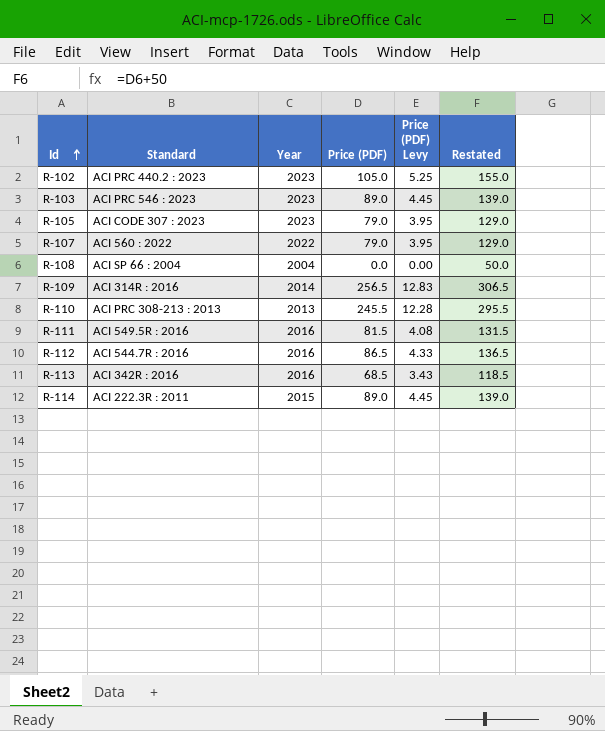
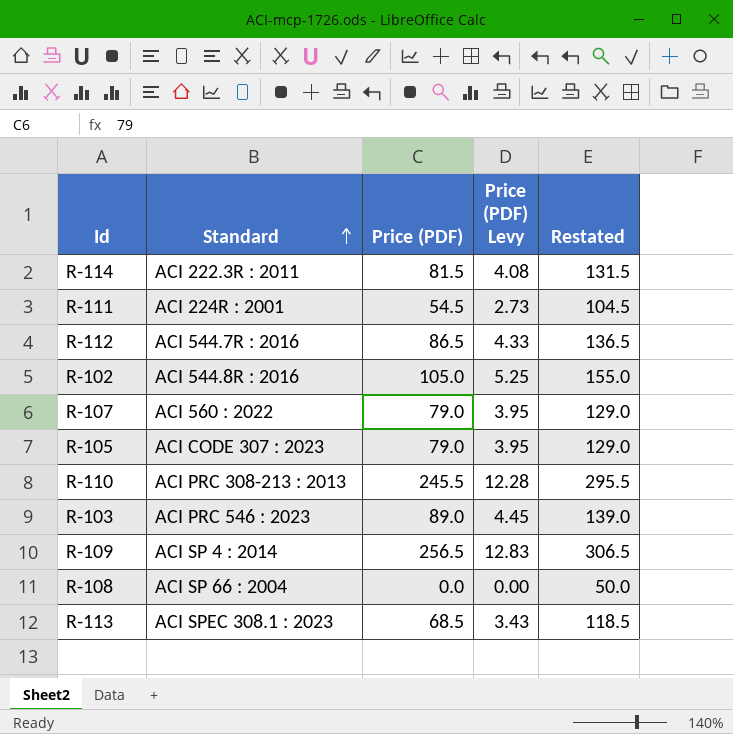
row order: Id ascending -> Standard ascending
column Year | position: 3 -> none
R-114 | Price (PDF): 89.0 -> 81.5
R-114 | Price (PDF) Levy: 4.45 -> 4.08
R-114 | Restated: 139.0 -> 131.5
R-111 | Standard: ACI 549.5R : 2016 -> ACI 224R : 2001
R-111 | Price (PDF): 81.5 -> 54.5
R-111 | Price (PDF) Levy: 4.08 -> 2.73
R-111 | Restated: 131.5 -> 104.5
R-102 | Standard: ACI PRC 440.2 : 2023 -> ACI 544.8R : 2016
R-109 | Standard: ACI 314R : 2016 -> ACI SP 4 : 2014
R-113 | Standard: ACI 342R : 2016 -> ACI SPEC 308.1 : 2023

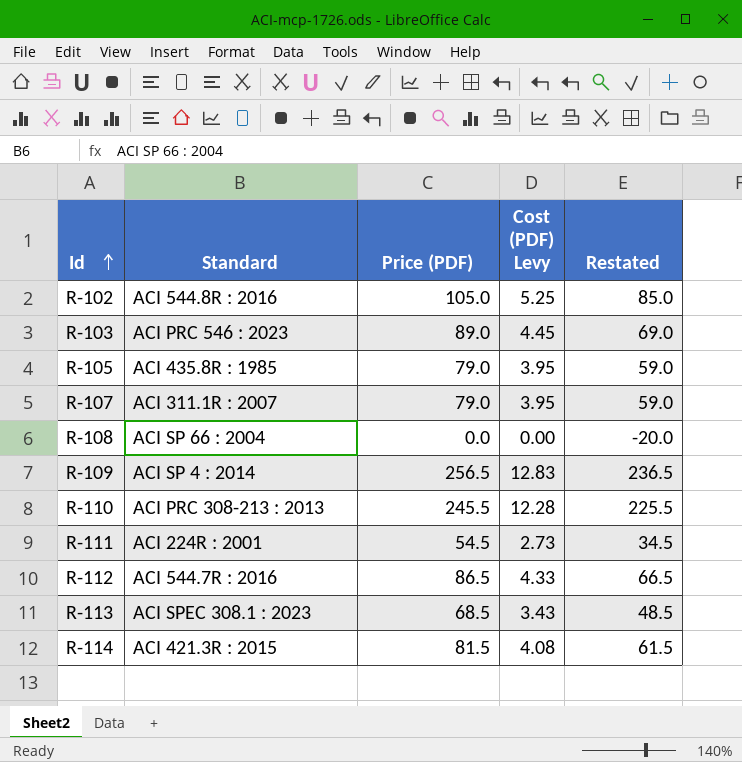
row order: Standard ascending -> Id ascending
column name: Price (PDF) Levy -> Cost (PDF) Levy
column Restated | formula: [Price (PDF)] + 50 -> [Price (PDF)] - 20
R-105 | Standard: ACI CODE 307 : 2023 -> ACI 435.8R : 1985
R-107 | Standard: ACI 560 : 2022 -> ACI 311.1R : 2007
R-114 | Standard: ACI 222.3R : 2011 -> ACI 421.3R : 2015

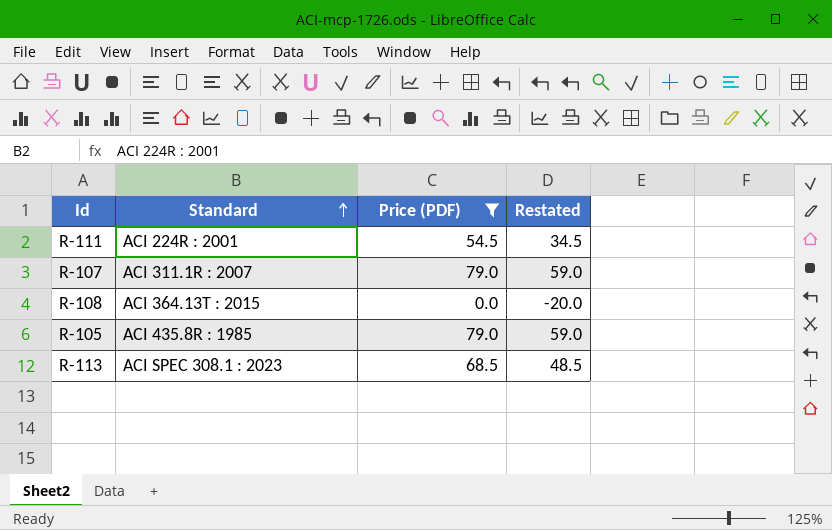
filter: none -> Price (PDF) <= 79.0
row order: Id ascending -> Standard ascending
column Cost (PDF) Levy | formula: [Price (PDF)] * 0.05 -> none
R-108 | Standard: ACI SP 66 : 2004 -> ACI 364.13T : 2015

